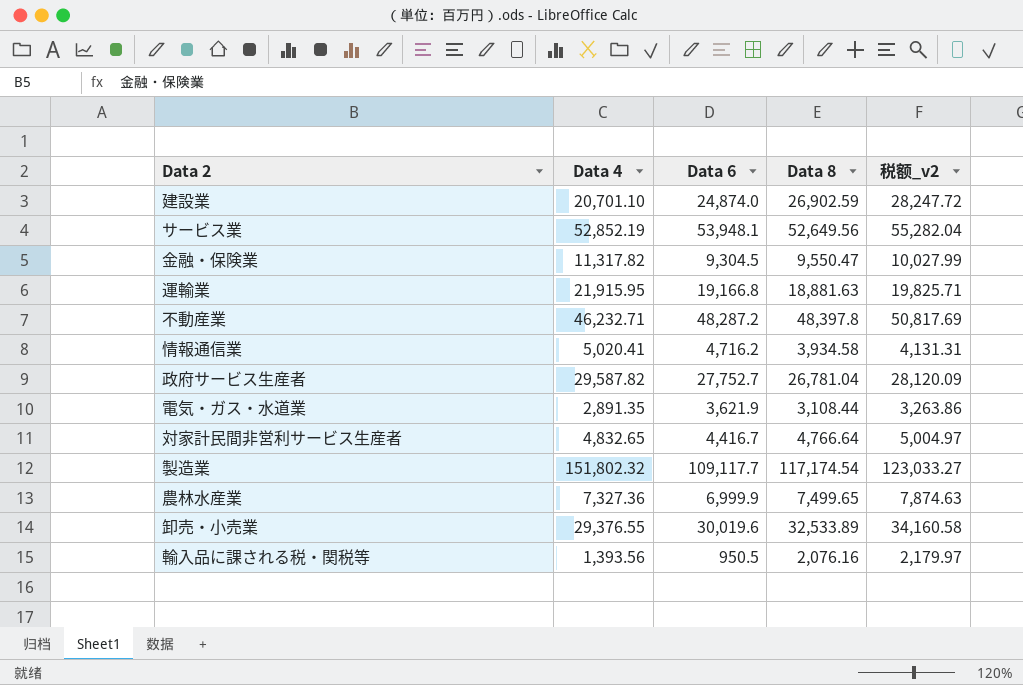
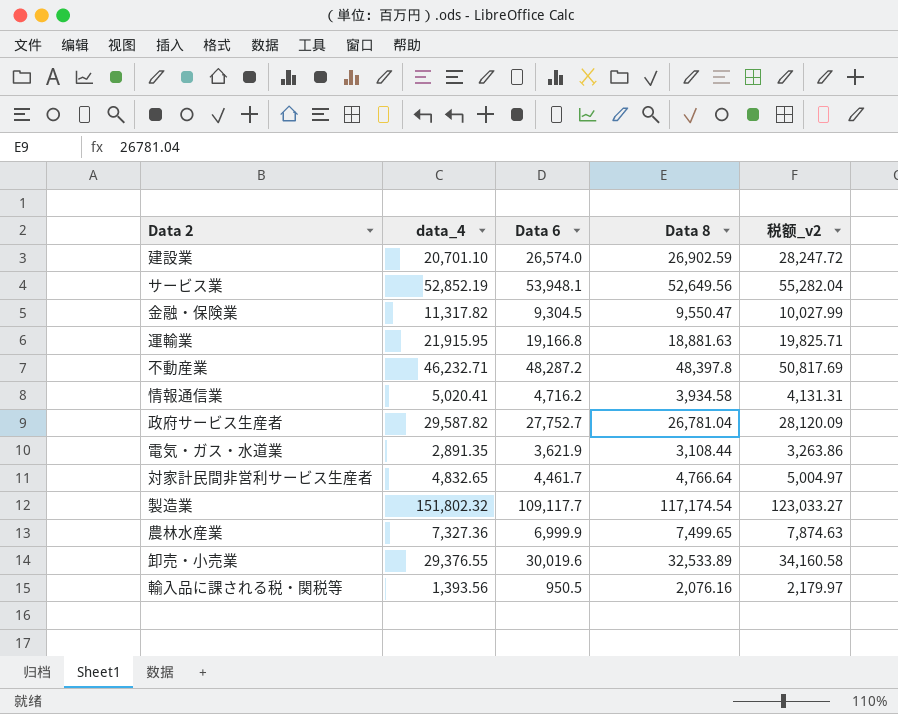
column name: Data 4 -> data_4
建設業 | Data 6: 24,874.0 -> 26,574.0
対家計民間非営利サービス生産者 | Data 6: 4,416.7 -> 4,461.7

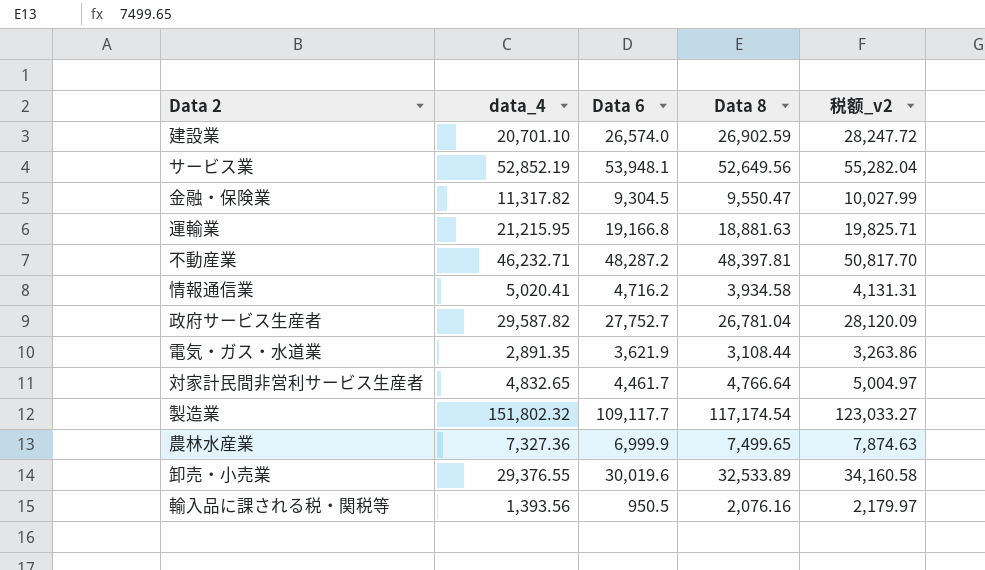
運輸業 | data_4: 21,915.95 -> 21,215.95
不動産業 | Data 8: 48,397.8 -> 48,397.81
不動産業 | 税额_v2: 50,817.69 -> 50,817.70

